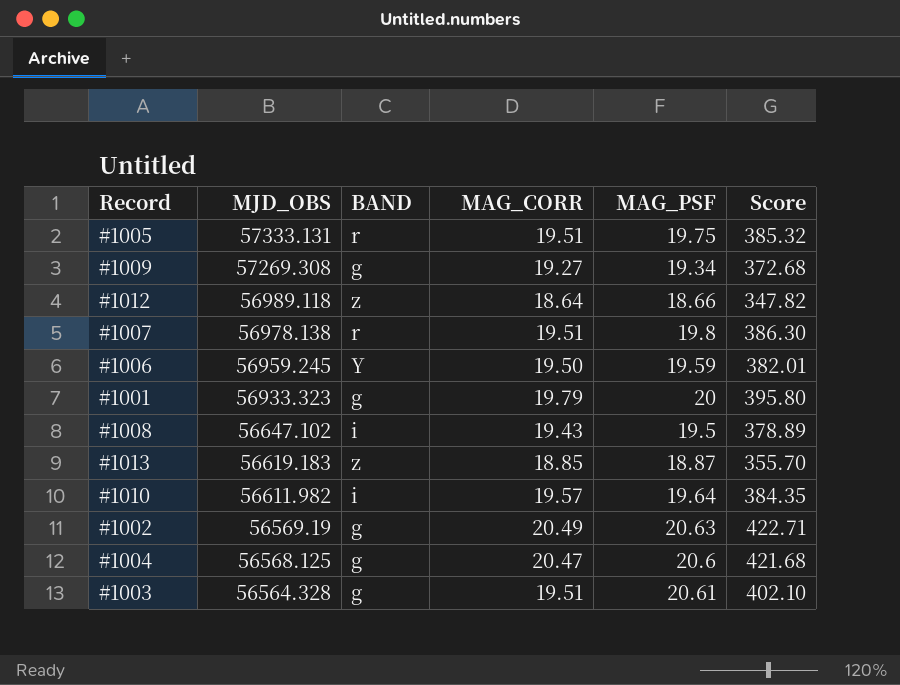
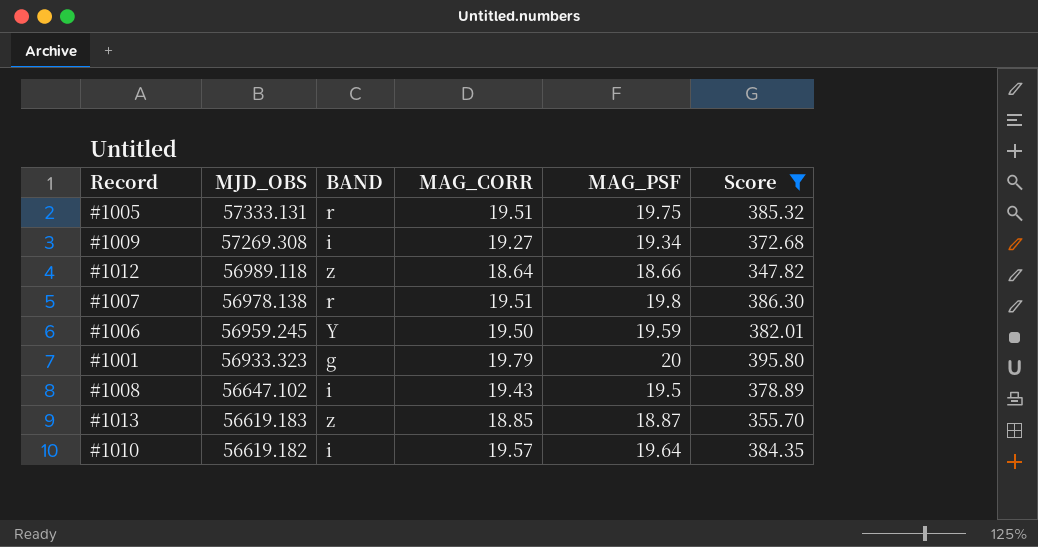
filter: none -> Score <= 395.80
#1009 | BAND: g -> i
#1010 | MJD_OBS: 56611.982 -> 56619.182

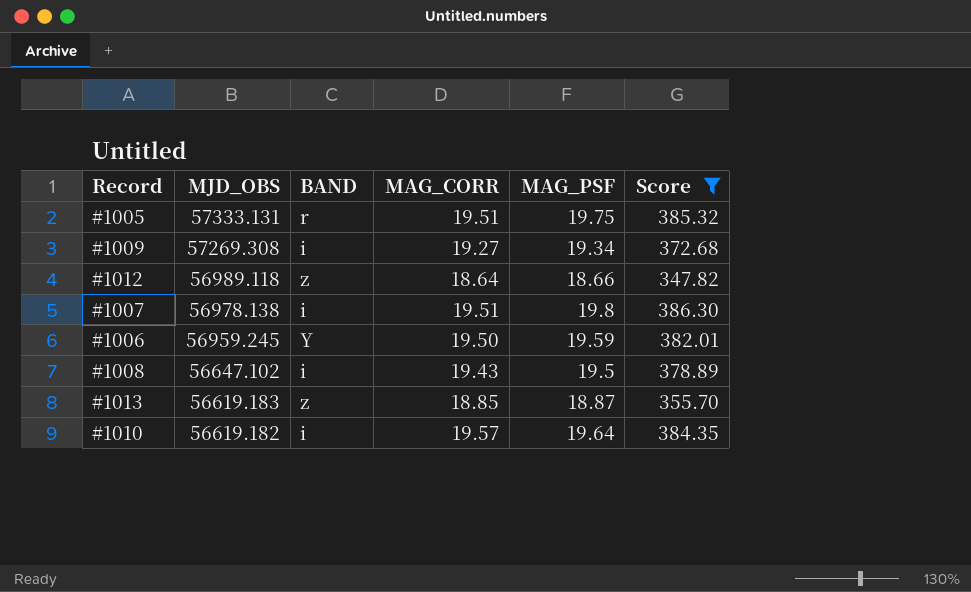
row #1001: 56933.323 | g | 19.79 | 20 | 395.80 -> none
#1007 | BAND: r -> i

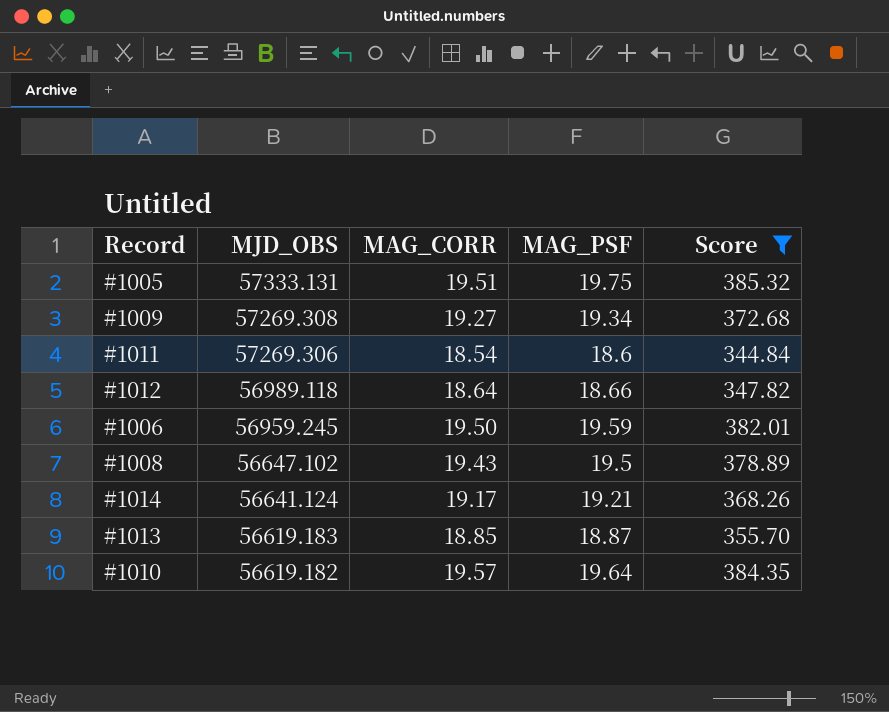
column BAND | position: 3 -> none
row #1007: 56978.138 | i | 19.51 | 19.8 | 386.30 -> none
row #1011: none -> 57269.306 | 18.54 | 18.6 | 344.84
row #1014: none -> 56641.124 | 19.17 | 19.21 | 368.26

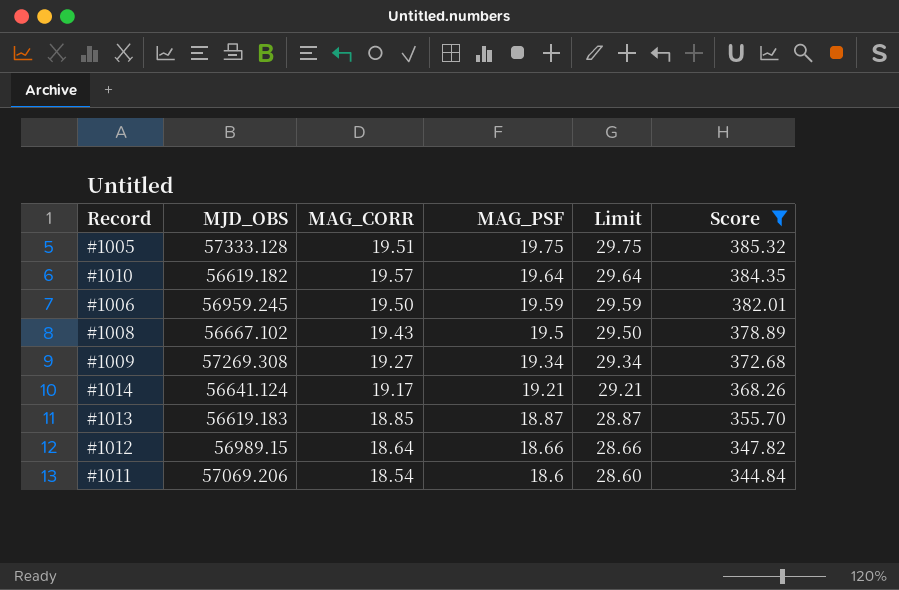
row order: MJD_OBS descending -> MAG_PSF descending
column Limit | formula: none -> [MAG_PSF] + 10
#1005 | MJD_OBS: 57333.131 -> 57333.128
#1008 | MJD_OBS: 56647.102 -> 56667.102
#1012 | MJD_OBS: 56989.118 -> 56989.15
#1011 | MJD_OBS: 57269.306 -> 57069.206

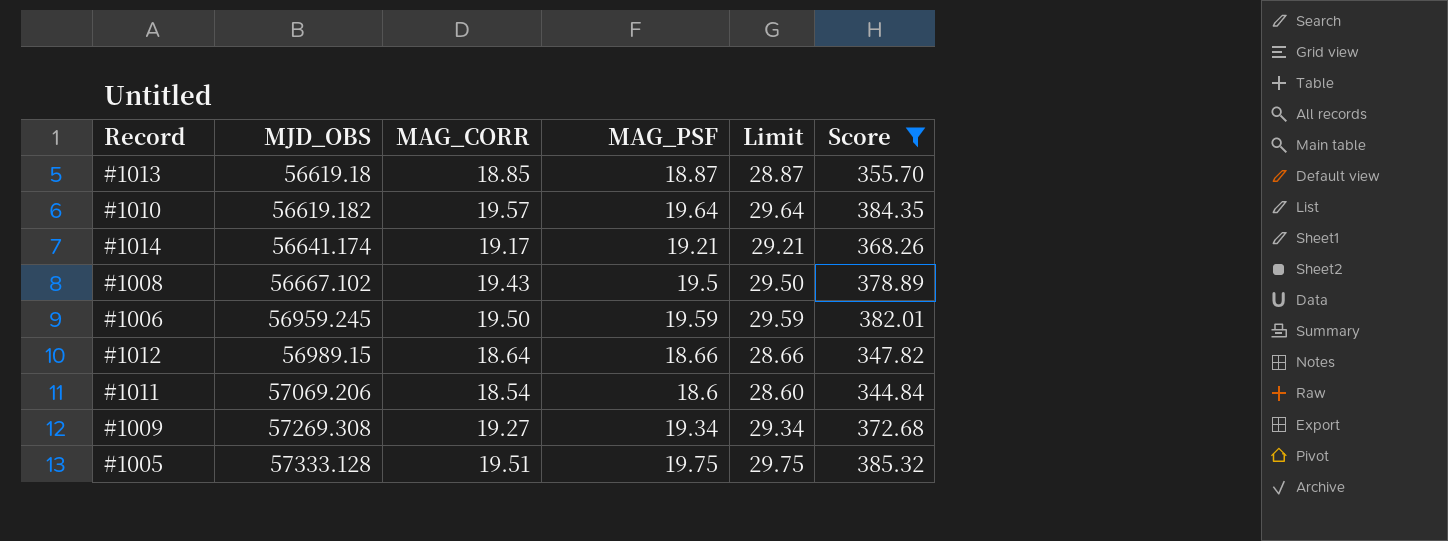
row order: MAG_PSF descending -> MJD_OBS ascending
#1013 | MJD_OBS: 56619.183 -> 56619.18
#1014 | MJD_OBS: 56641.124 -> 56641.174

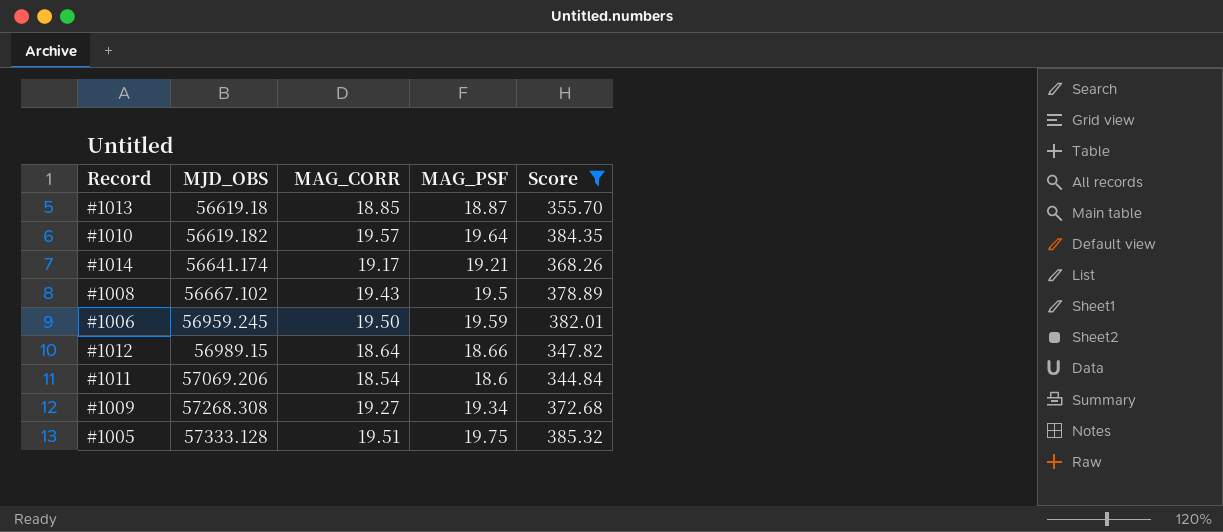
column Limit | formula: [MAG_PSF] + 10 -> none
#1009 | MJD_OBS: 57269.308 -> 57268.308

